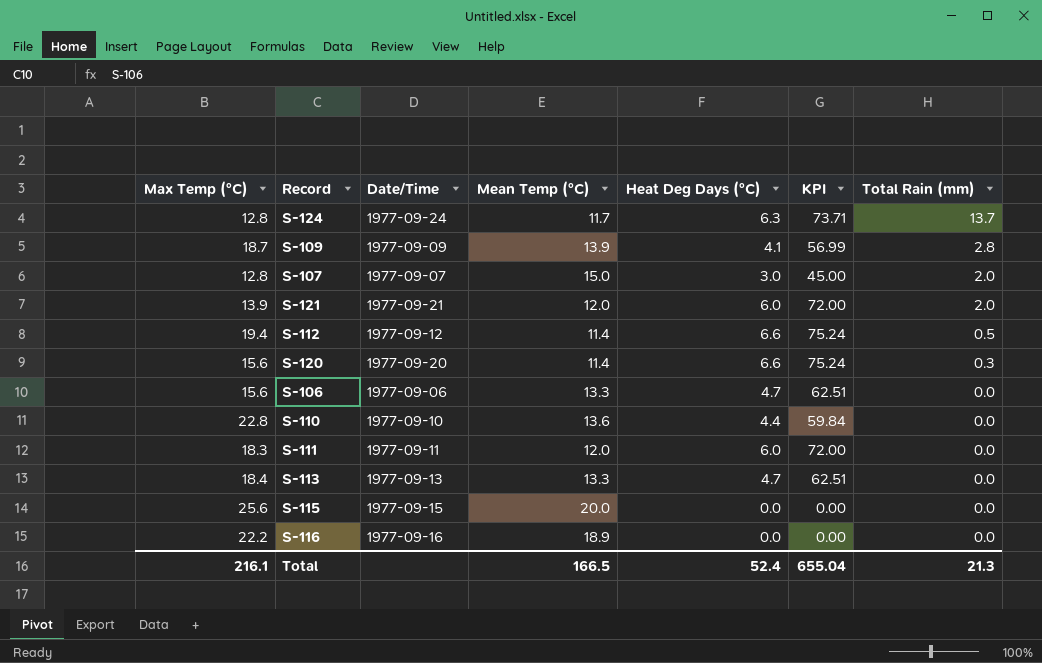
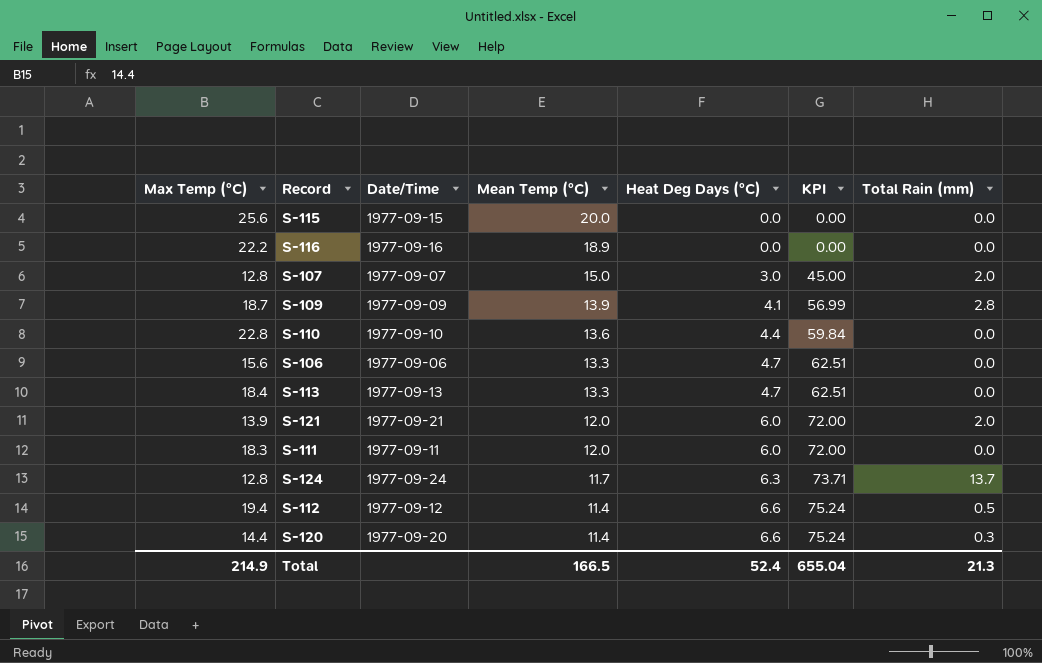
row order: Total Rain (mm) descending -> Mean Temp (°C) descending
S-120 | Max Temp (°C): 15.6 -> 14.4
Total | Max Temp (°C): 216.1 -> 214.9

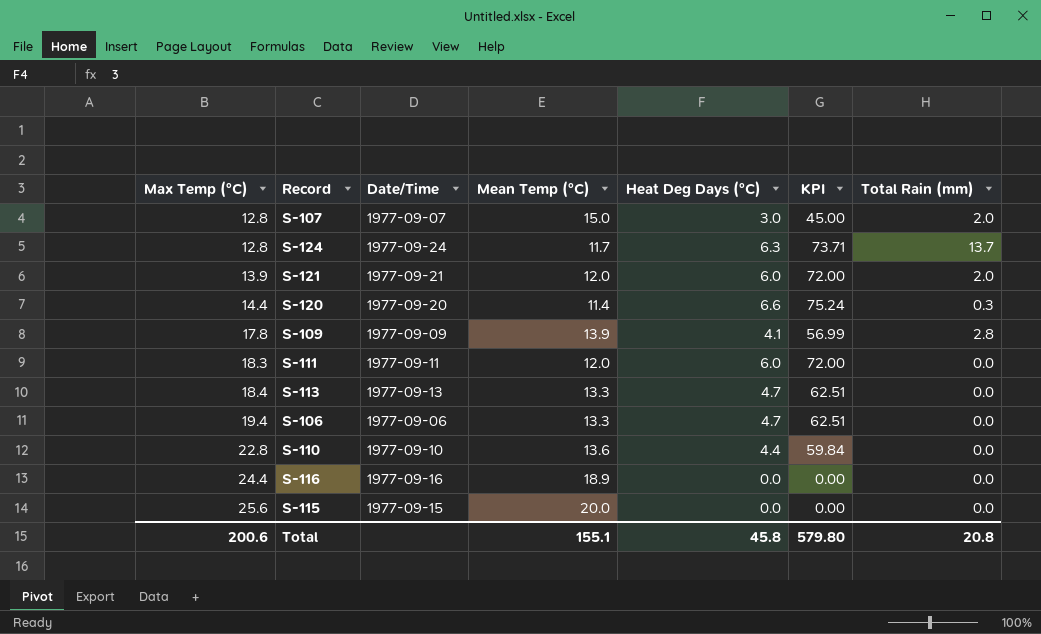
row order: Mean Temp (°C) descending -> Max Temp (°C) ascending
row S-112: 19.4 | 1977-09-12 | 11.4 | 6.6 | 75.24 | 0.5 -> none
S-109 | Max Temp (°C): 18.7 -> 17.8
S-106 | Max Temp (°C): 15.6 -> 19.4
S-116 | Max Temp (°C): 22.2 -> 24.4
Total | Max Temp (°C): 214.9 -> 200.6
Total | Mean Temp (°C): 166.5 -> 155.1
Total | Heat Deg Days (°C): 52.4 -> 45.8
Total | KPI: 655.04 -> 579.80
Total | Total Rain (mm): 21.3 -> 20.8

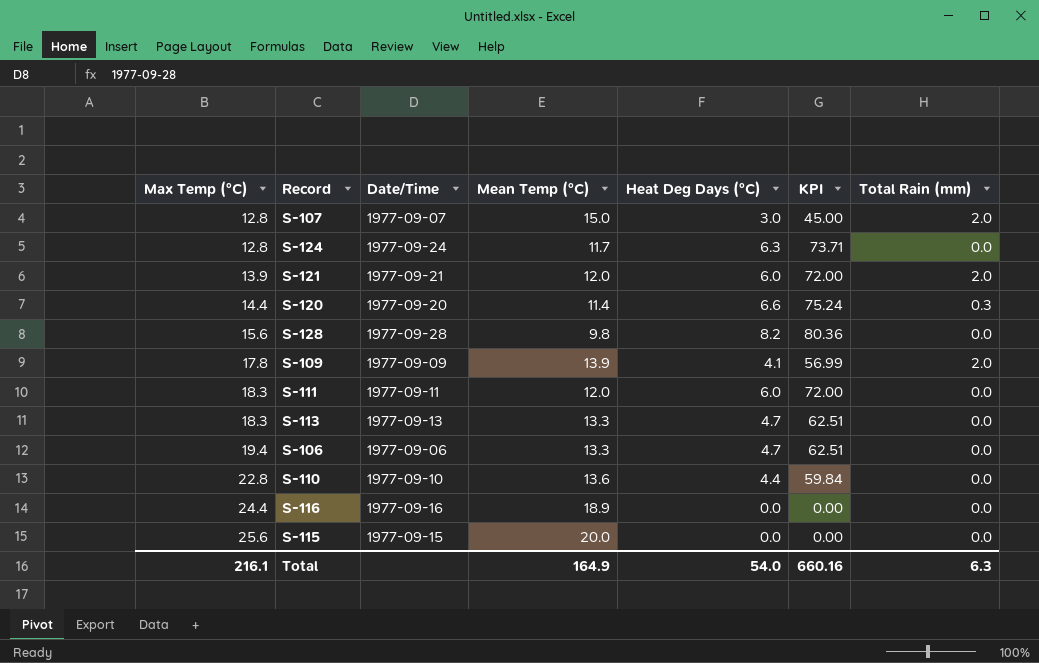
S-124 | Total Rain (mm): 13.7 -> 0.0
row S-128: none -> 15.6 | 1977-09-28 | 9.8 | 8.2 | 80.36 | 0.0
S-109 | Total Rain (mm): 2.8 -> 2.0
S-113 | Max Temp (°C): 18.4 -> 18.3
Total | Max Temp (°C): 200.6 -> 216.1
Total | Mean Temp (°C): 155.1 -> 164.9
Total | Heat Deg Days (°C): 45.8 -> 54.0
Total | KPI: 579.80 -> 660.16
Total | Total Rain (mm): 20.8 -> 6.3

